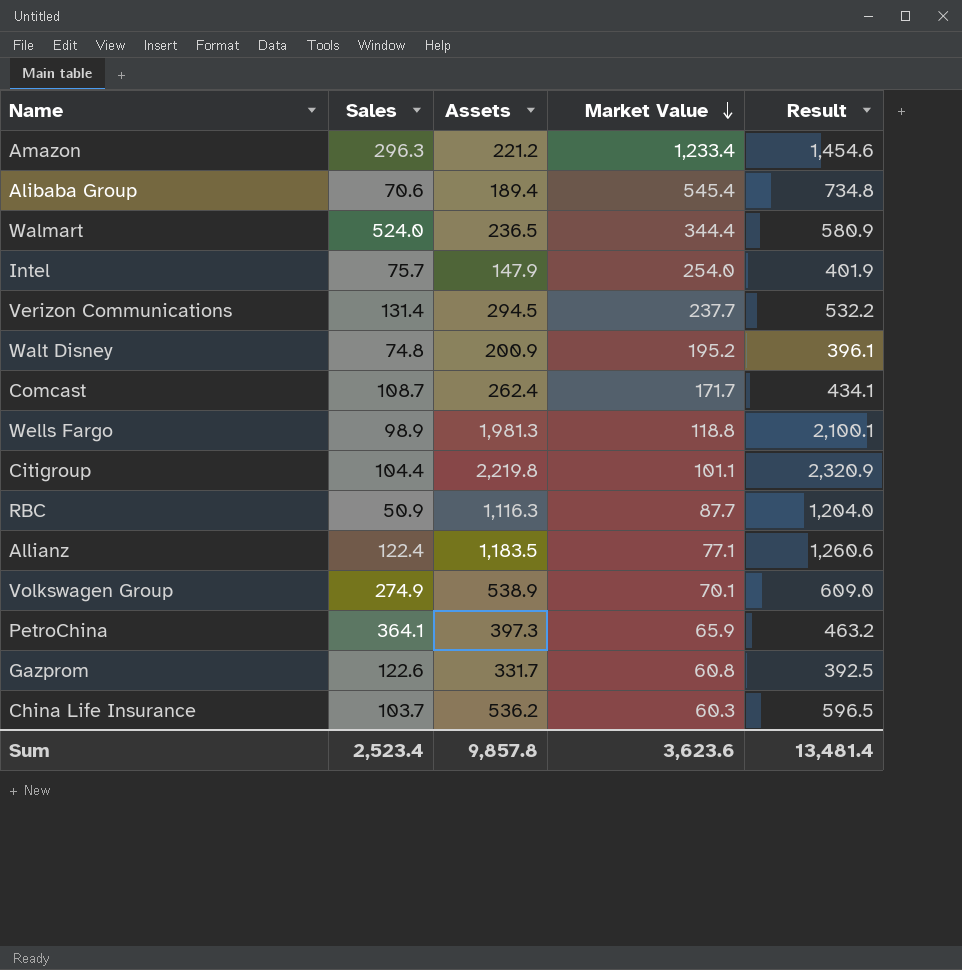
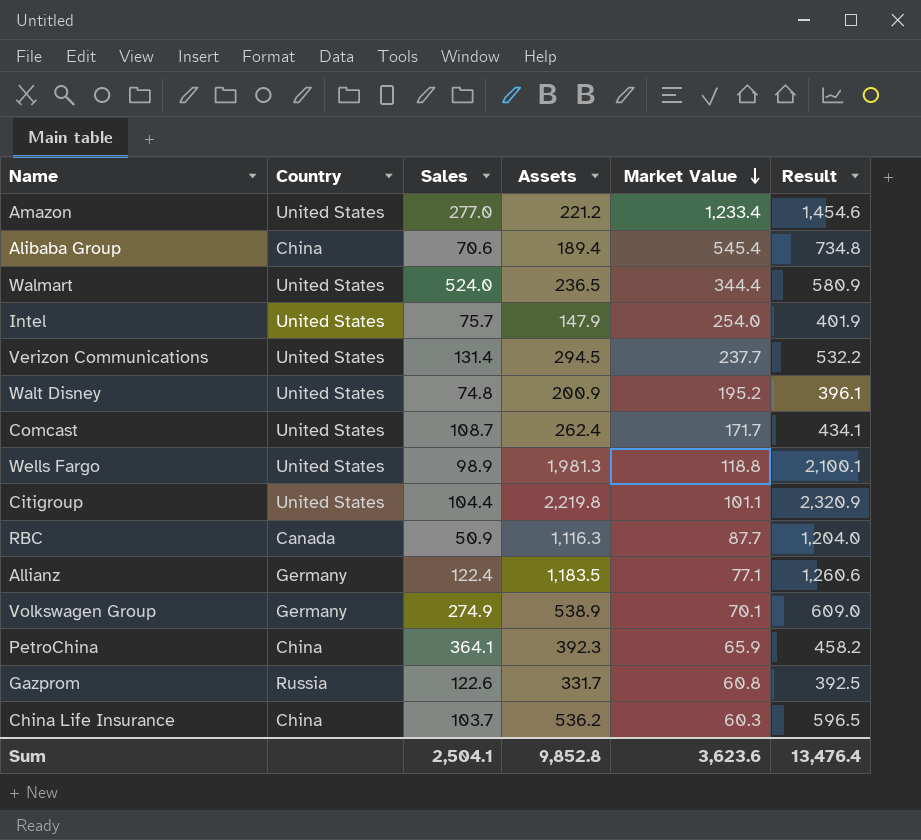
column Country | position: none -> 2
Amazon | Sales: 296.3 -> 277.0
PetroChina | Assets: 397.3 -> 392.3
PetroChina | Result: 463.2 -> 458.2
Sum | Sales: 2,523.4 -> 2,504.1
Sum | Assets: 9,857.8 -> 9,852.8
Sum | Result: 13,481.4 -> 13,476.4

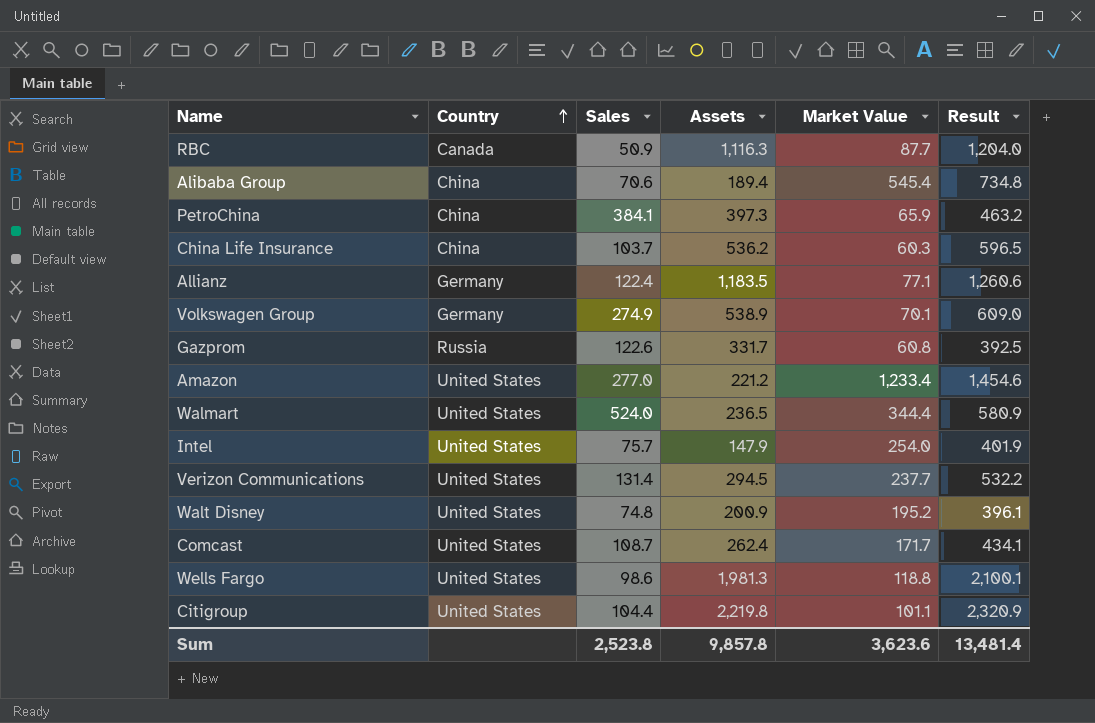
row order: Market Value descending -> Country ascending
PetroChina | Sales: 364.1 -> 384.1
PetroChina | Assets: 392.3 -> 397.3
PetroChina | Result: 458.2 -> 463.2
Wells Fargo | Sales: 98.9 -> 98.6
Sum | Sales: 2,504.1 -> 2,523.8
Sum | Assets: 9,852.8 -> 9,857.8
Sum | Result: 13,476.4 -> 13,481.4

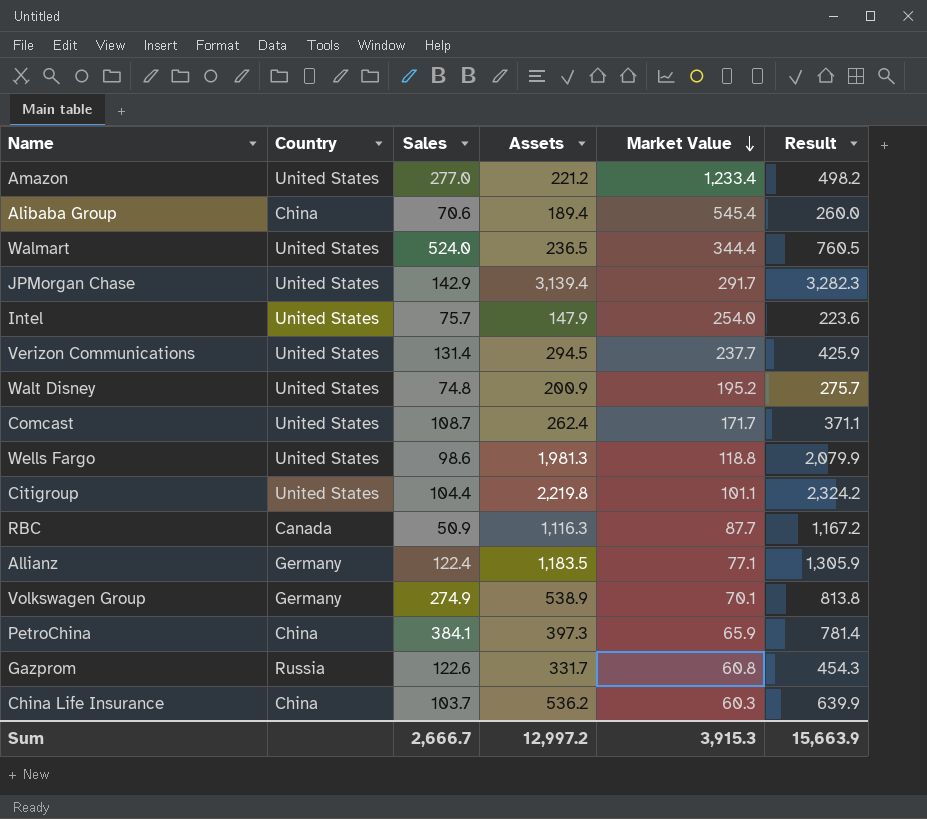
row order: Country ascending -> Market Value descending
column Result | formula: [Assets] + [Market Value] -> [Sales] + [Assets]
row JPMorgan Chase: none -> United States | 142.9 | 3,139.4 | 291.7 | 3,282.3
Sum | Sales: 2,523.8 -> 2,666.7
Sum | Assets: 9,857.8 -> 12,997.2
Sum | Market Value: 3,623.6 -> 3,915.3
Sum | Result: 13,481.4 -> 15,663.9

